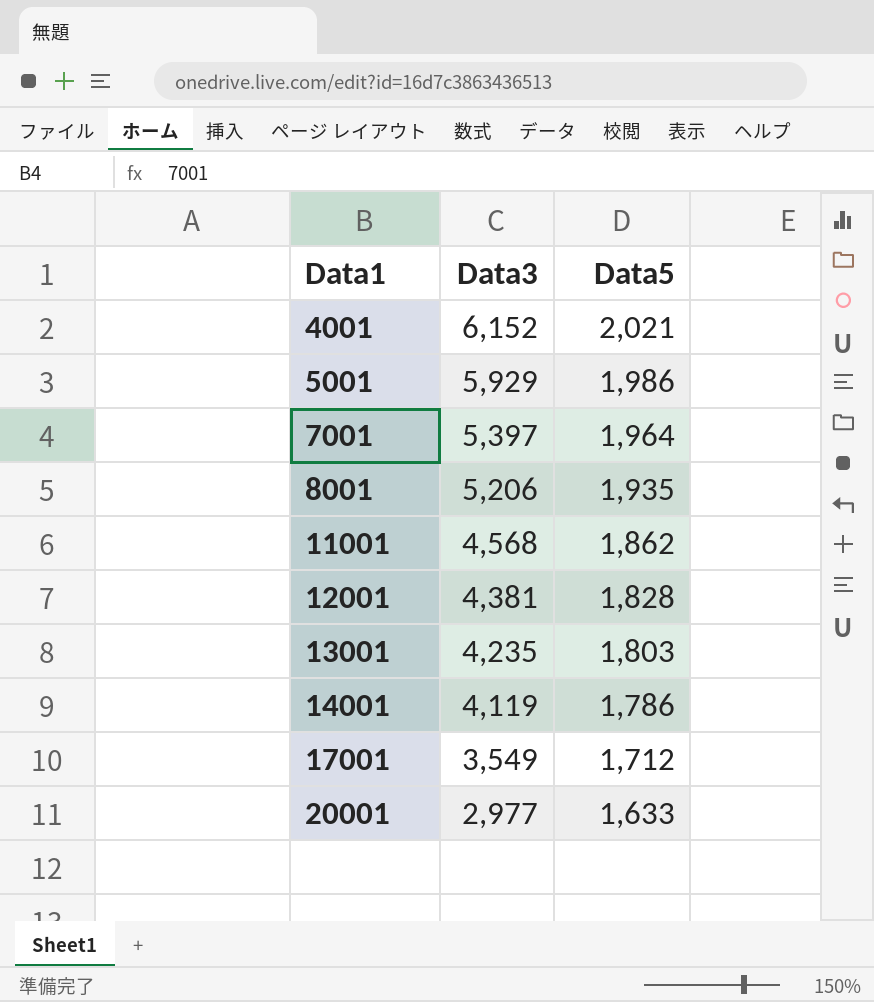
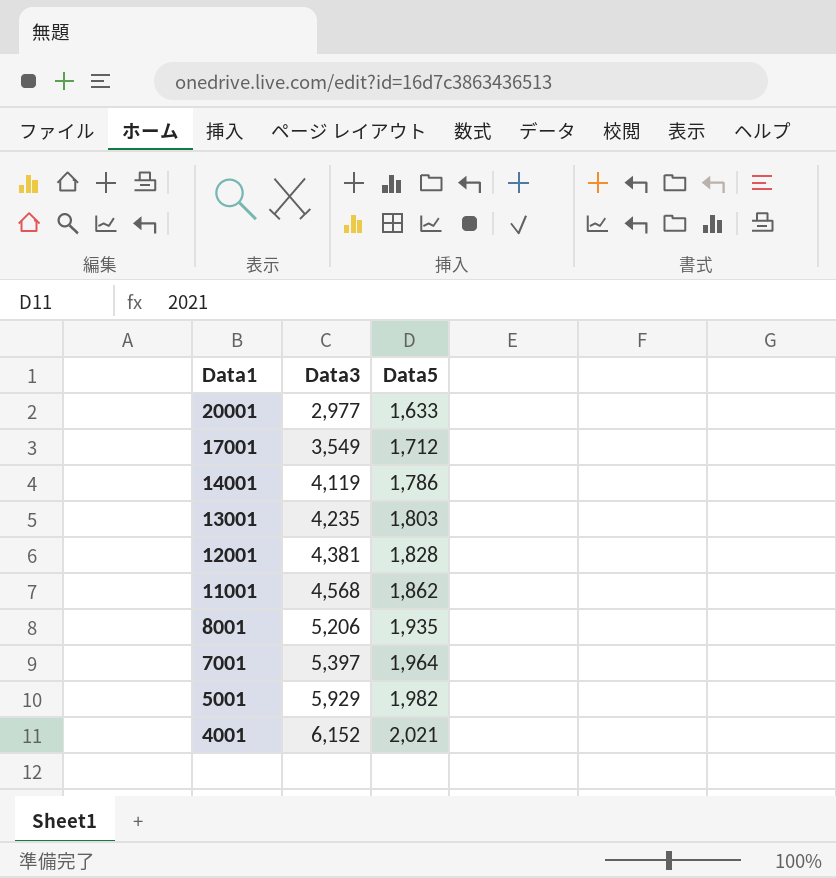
row order: Data1 ascending -> Data1 descending
5001 | Data5: 1,986 -> 1,982

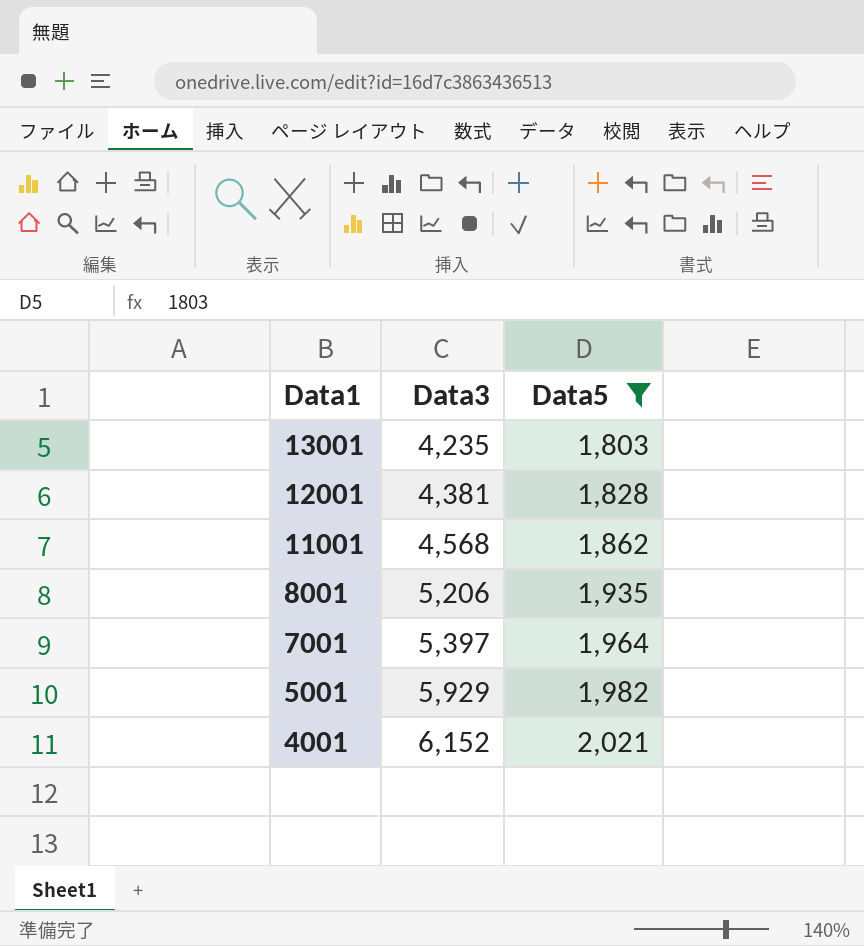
filter: none -> Data5 >= 1,803

